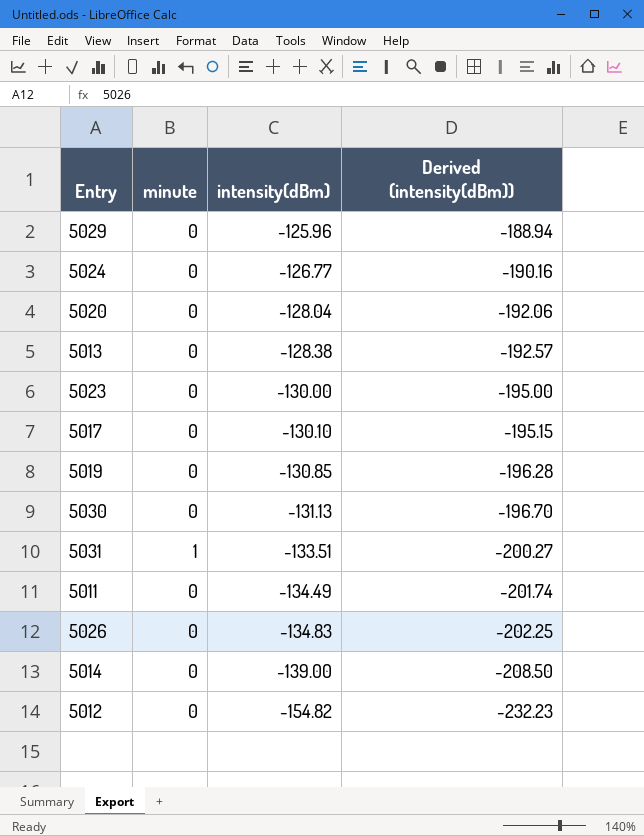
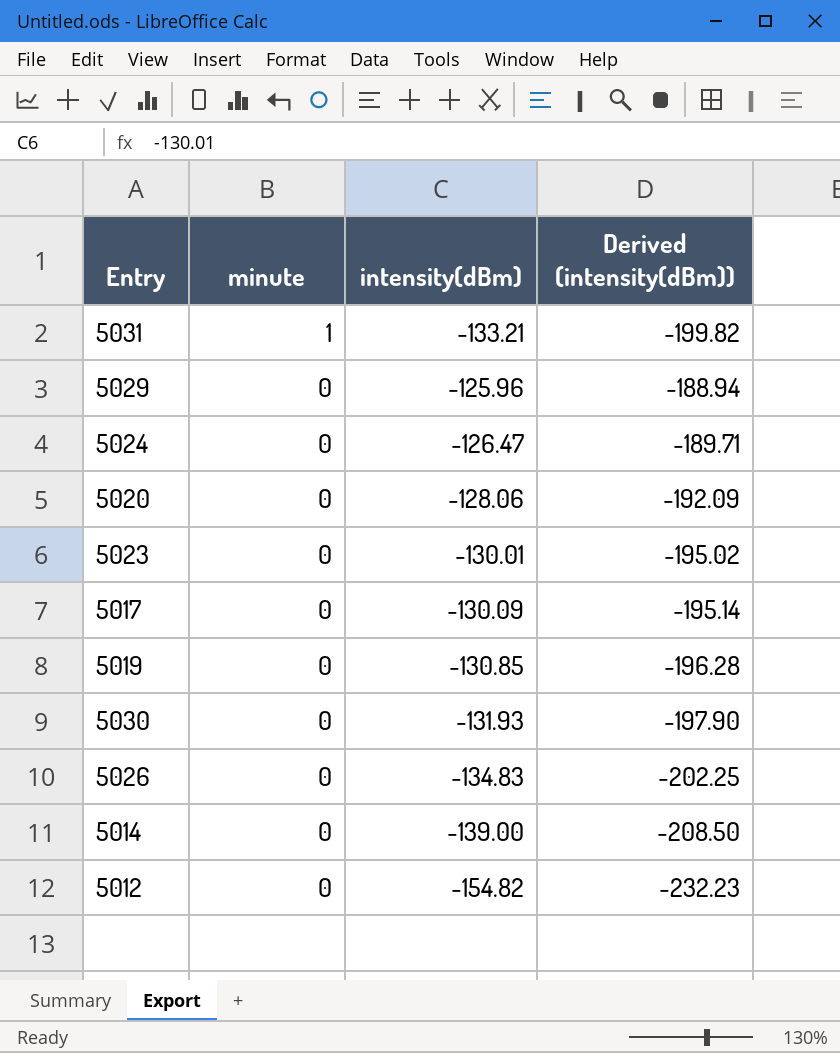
row order: intensity(dBm) descending -> minute descending
row 5013: 0 | -128.38 | -192.57 -> none
row 5011: 0 | -134.49 | -201.74 -> none
5031 | intensity(dBm): -133.51 -> -133.21
5031 | Derived (intensity(dBm)): -200.27 -> -199.82
5024 | intensity(dBm): -126.77 -> -126.47
5024 | Derived (intensity(dBm)): -190.16 -> -189.71
5020 | intensity(dBm): -128.04 -> -128.06
5020 | Derived (intensity(dBm)): -192.06 -> -192.09
5023 | intensity(dBm): -130.00 -> -130.01
5023 | Derived (intensity(dBm)): -195.00 -> -195.02
5017 | intensity(dBm): -130.10 -> -130.09
5017 | Derived (intensity(dBm)): -195.15 -> -195.14
5030 | intensity(dBm): -131.13 -> -131.93
5030 | Derived (intensity(dBm)): -196.70 -> -197.90

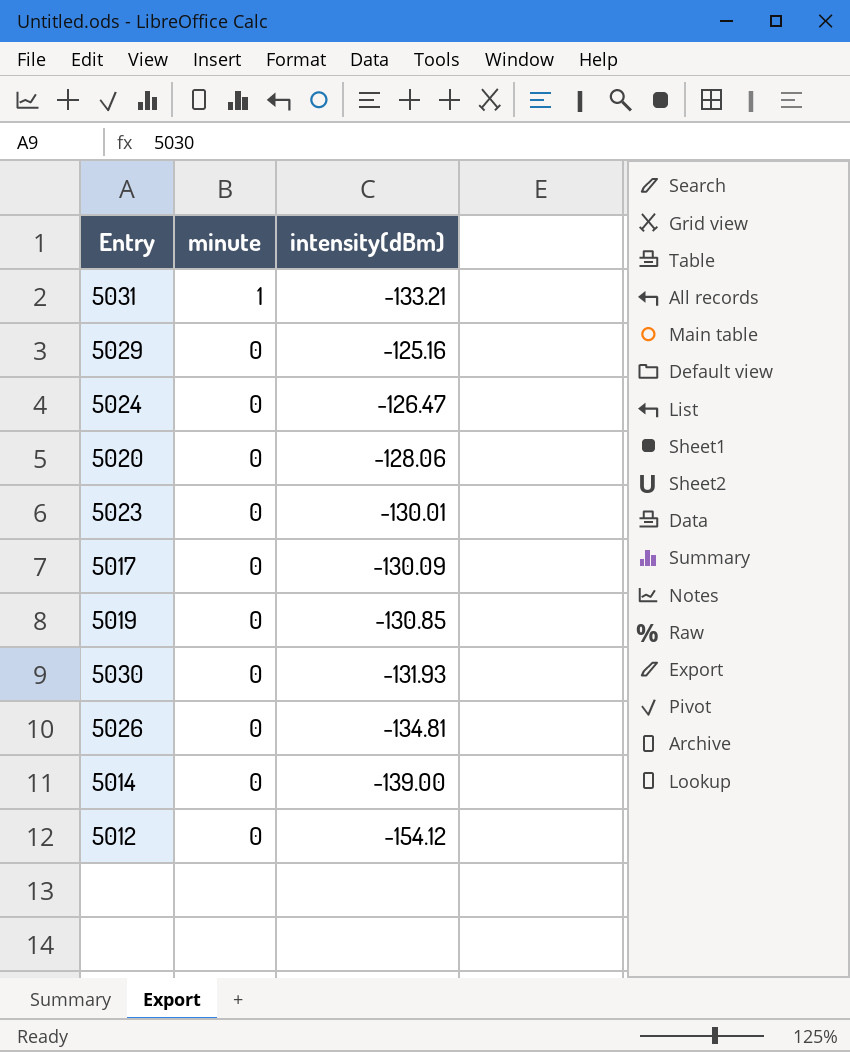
column Derived (intensity(dBm)) | formula: [intensity(dBm)] * 1.5 -> none
5029 | intensity(dBm): -125.96 -> -125.16
5026 | intensity(dBm): -134.83 -> -134.81
5012 | intensity(dBm): -154.82 -> -154.12

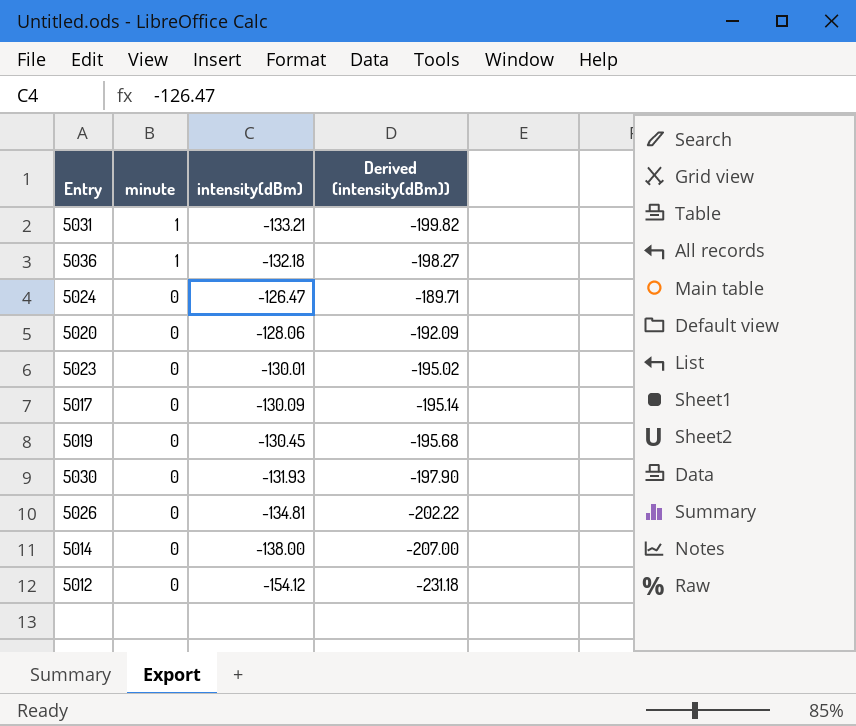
column Derived (intensity(dBm)) | formula: none -> [intensity(dBm)] * 1.5
row 5029: 0 | -125.16 -> none
row 5036: none -> 1 | -132.18 | -198.27
5019 | intensity(dBm): -130.85 -> -130.45
5014 | intensity(dBm): -139.00 -> -138.00

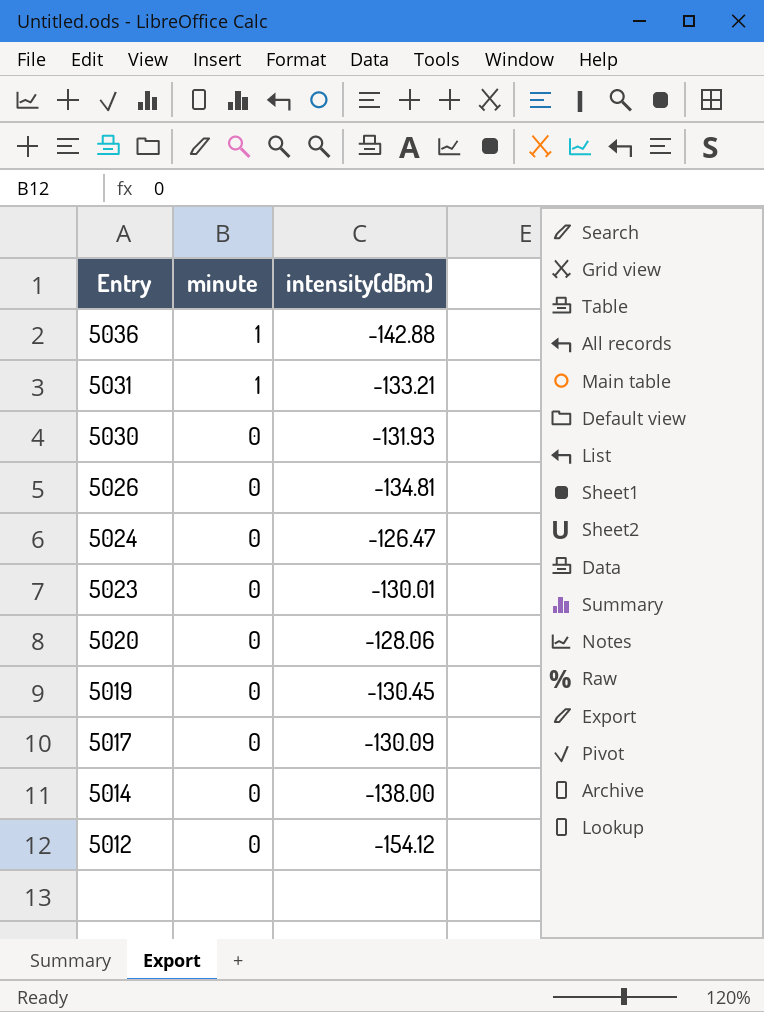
row order: minute descending -> Entry descending
column Derived (intensity(dBm)) | formula: [intensity(dBm)] * 1.5 -> none
5036 | intensity(dBm): -132.18 -> -142.88

